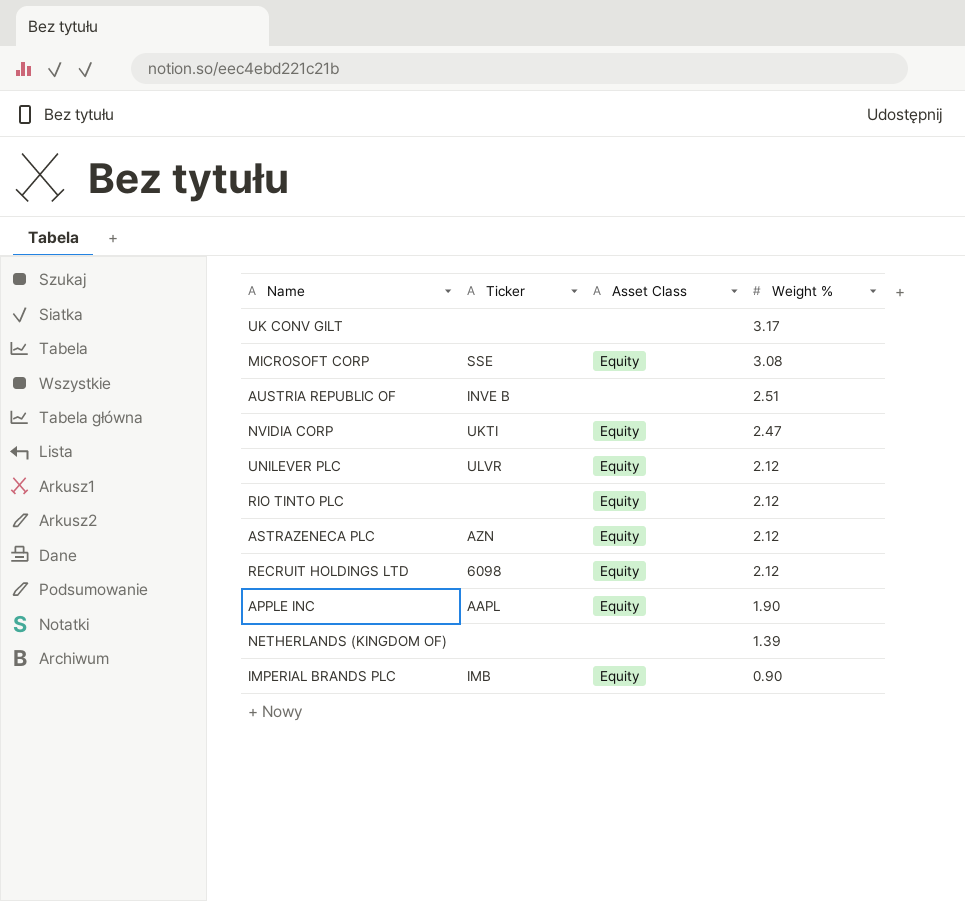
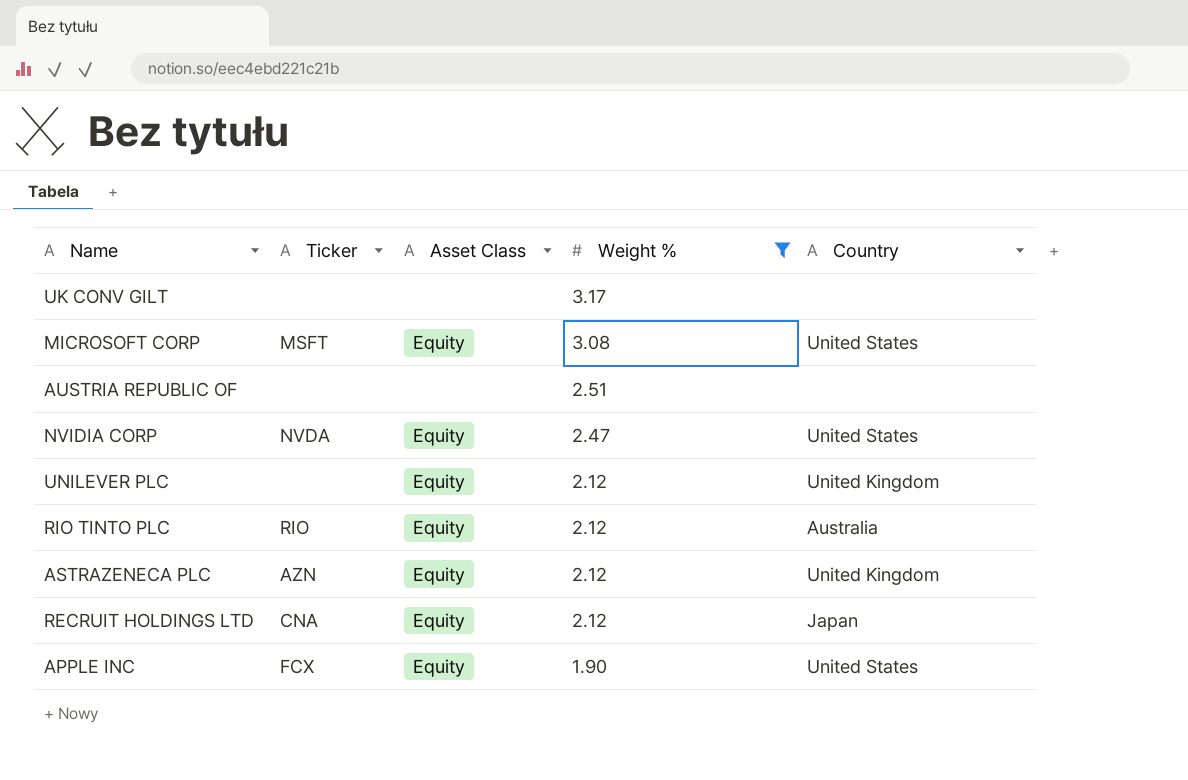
filter: none -> Weight % >= 1.90
column Country | position: none -> 5
MICROSOFT CORP | Ticker: SSE -> MSFT
AUSTRIA REPUBLIC OF | Ticker: INVE B -> none
NVIDIA CORP | Ticker: UKTI -> NVDA
UNILEVER PLC | Ticker: ULVR -> none
RIO TINTO PLC | Ticker: none -> RIO
RECRUIT HOLDINGS LTD | Ticker: 6098 -> CNA
APPLE INC | Ticker: AAPL -> FCX

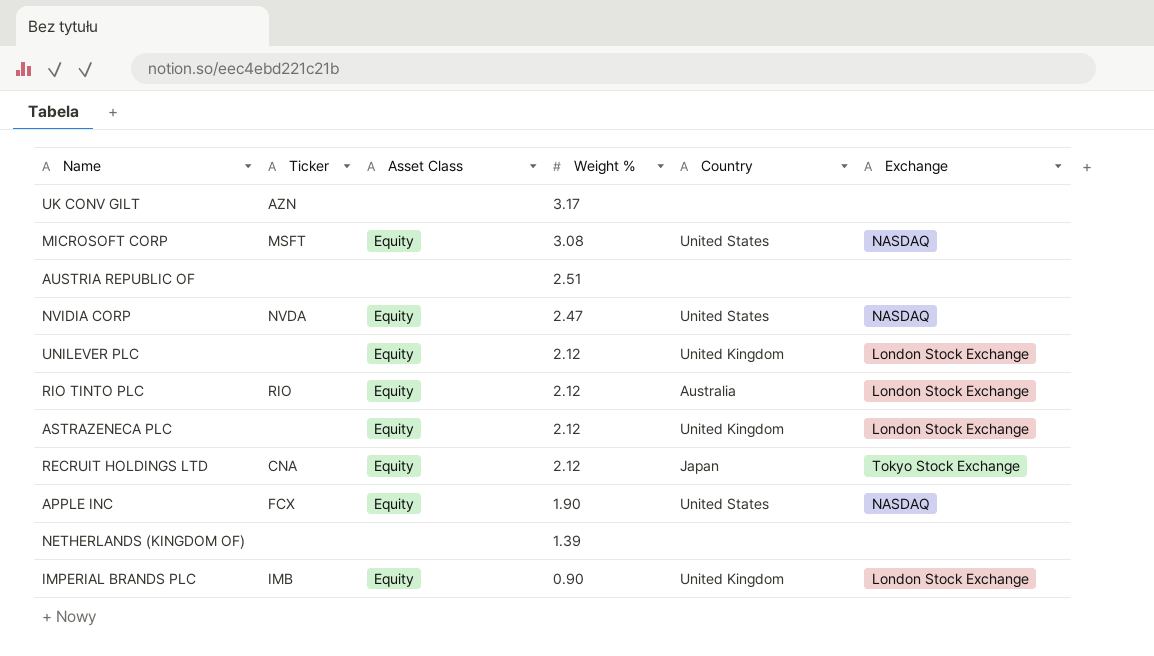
filter: Weight % >= 1.90 -> none
column Exchange | position: none -> 6
UK CONV GILT | Ticker: none -> AZN
ASTRAZENECA PLC | Ticker: AZN -> none

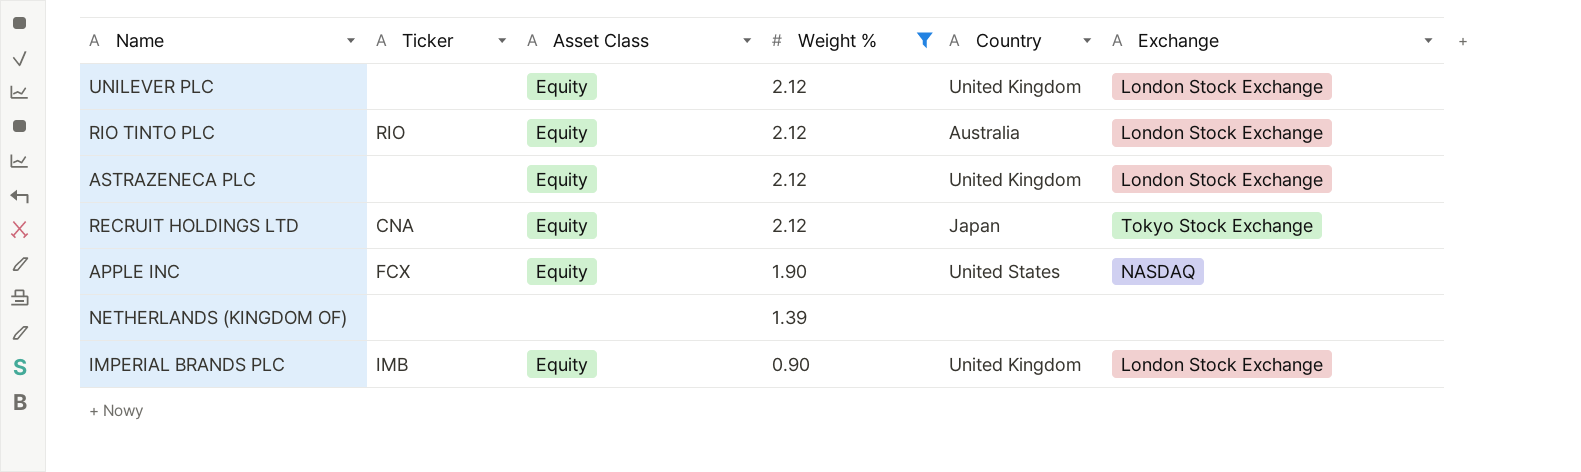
filter: none -> Weight % <= 2.12

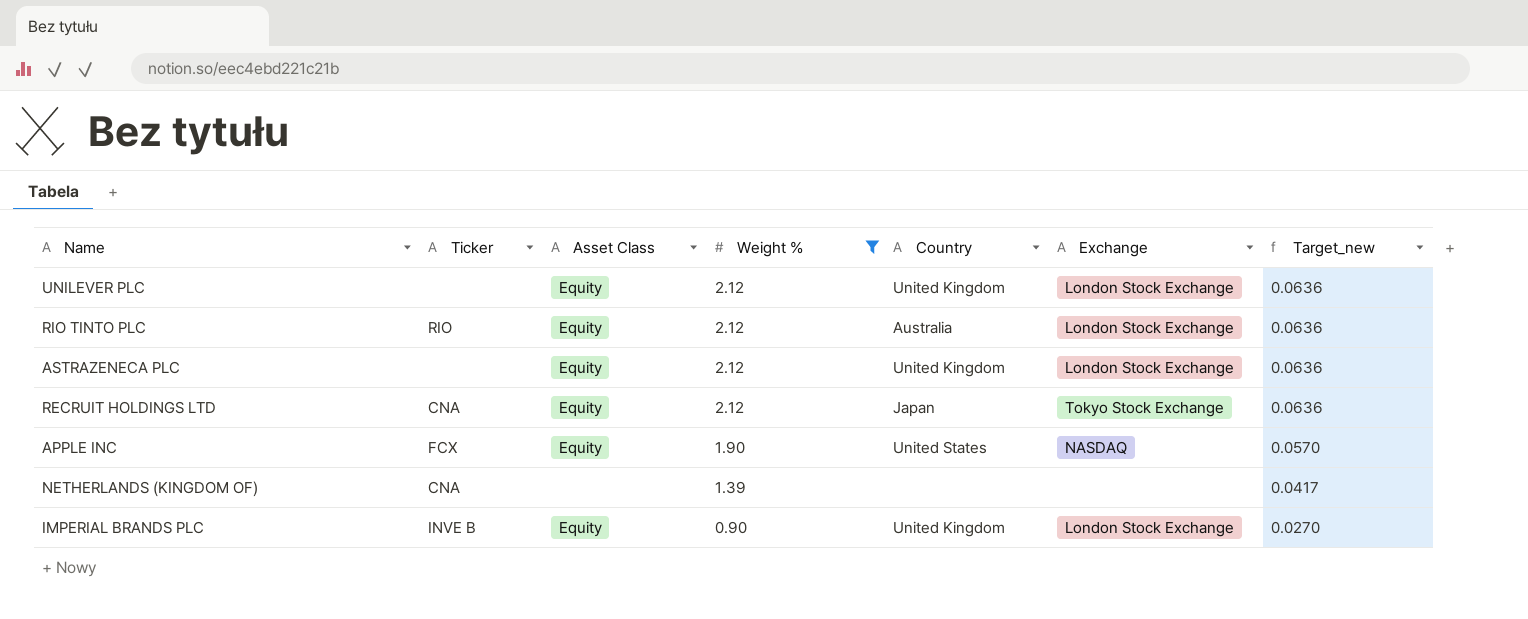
column Target_new | formula: none -> [Weight %] * 0.03
NETHERLANDS (KINGDOM OF) | Ticker: none -> CNA
IMPERIAL BRANDS PLC | Ticker: IMB -> INVE B

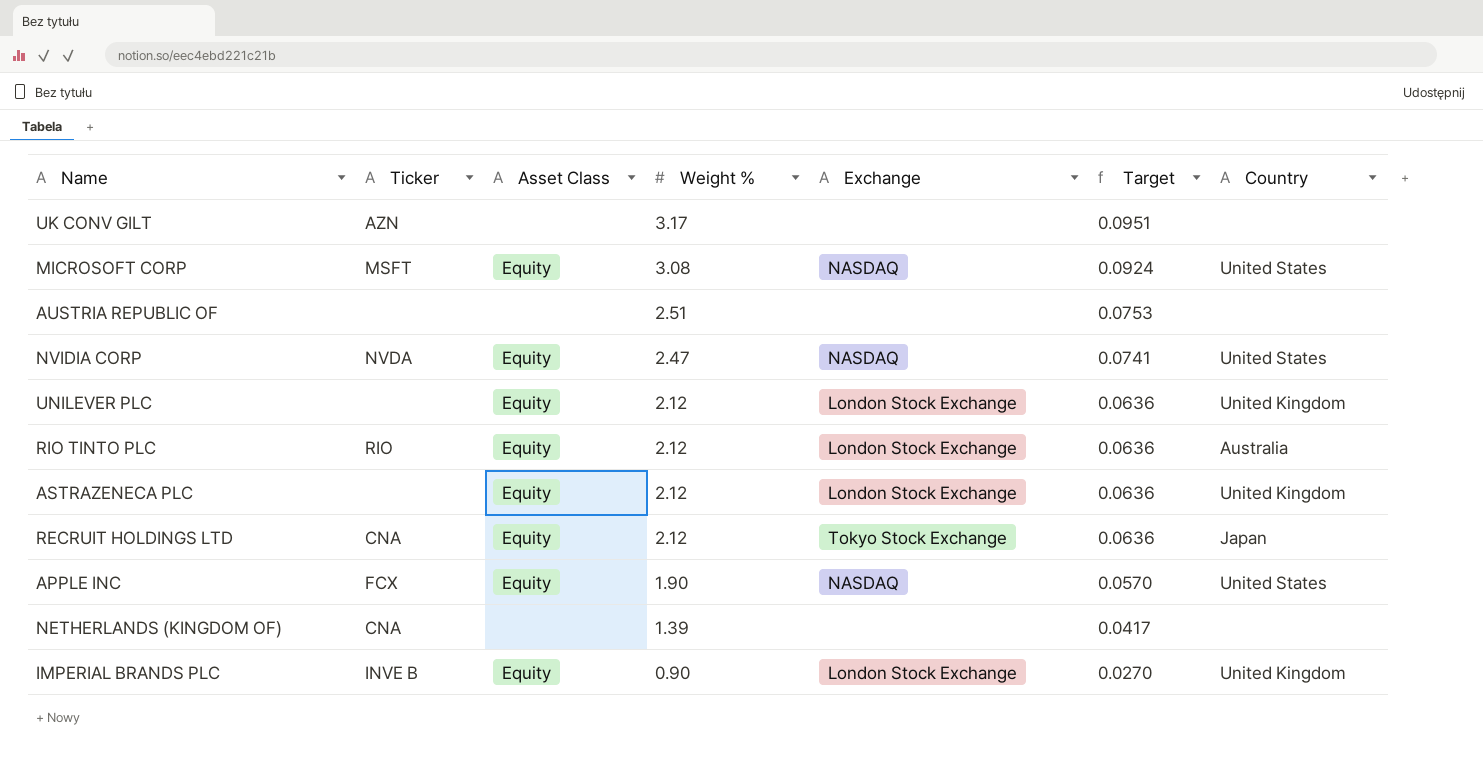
filter: Weight % <= 2.12 -> none
column name: Target_new -> Target
column Country | position: 5 -> 7

